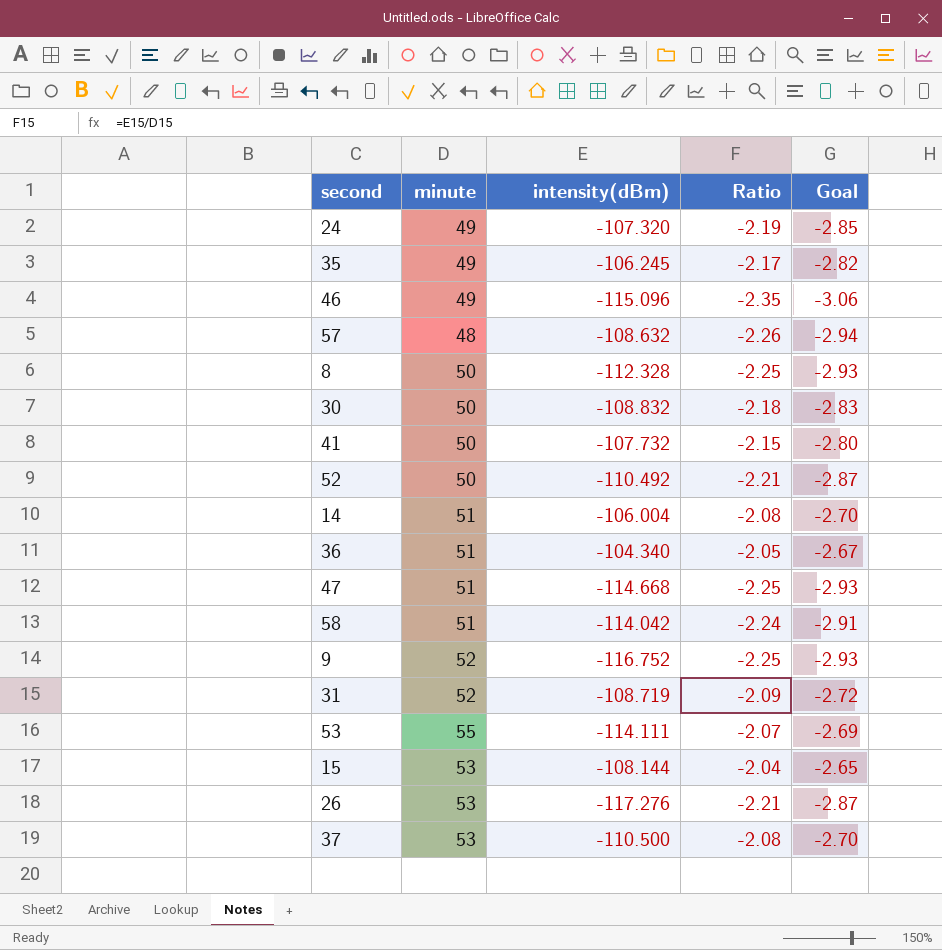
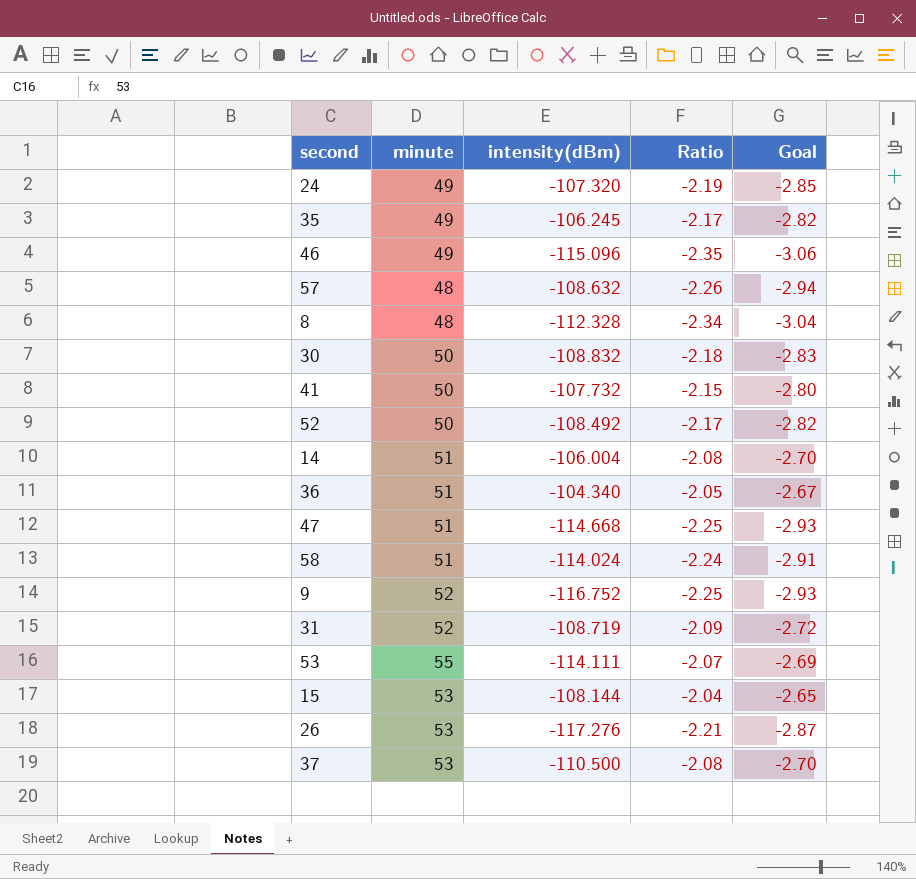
8 | minute: 50 -> 48
8 | Ratio: -2.25 -> -2.34
8 | Goal: -2.93 -> -3.04
52 | intensity(dBm): -110.492 -> -108.492
52 | Ratio: -2.21 -> -2.17
52 | Goal: -2.87 -> -2.82
58 | intensity(dBm): -114.042 -> -114.024

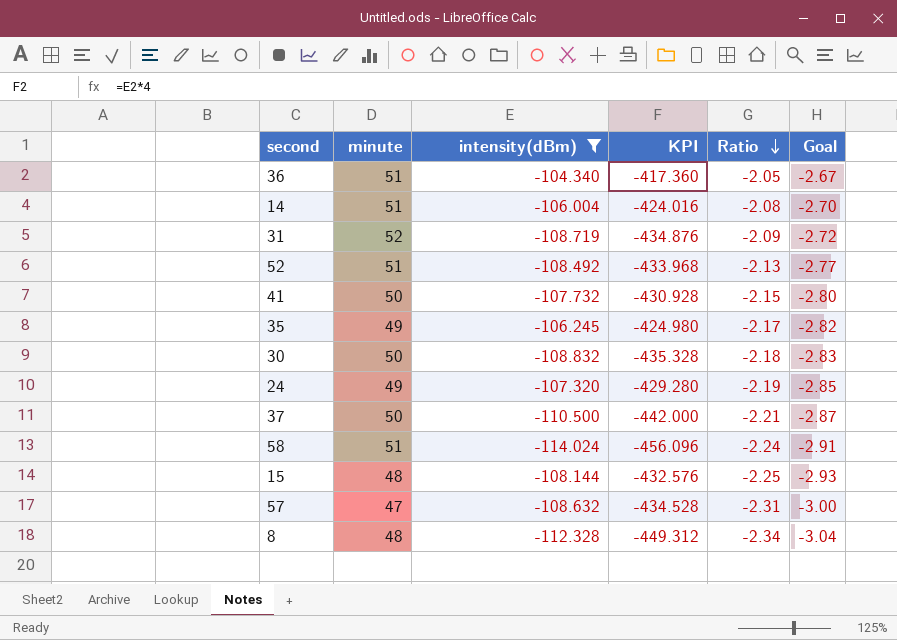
filter: none -> intensity(dBm) >= -114.024
row order: none -> Ratio descending
column KPI | formula: none -> [intensity(dBm)] * 4
52 | minute: 50 -> 51
52 | Ratio: -2.17 -> -2.13
52 | Goal: -2.82 -> -2.77
37 | minute: 53 -> 50
37 | Ratio: -2.08 -> -2.21
37 | Goal: -2.70 -> -2.87
15 | minute: 53 -> 48
15 | Ratio: -2.04 -> -2.25
15 | Goal: -2.65 -> -2.93
57 | minute: 48 -> 47
57 | Ratio: -2.26 -> -2.31
57 | Goal: -2.94 -> -3.00

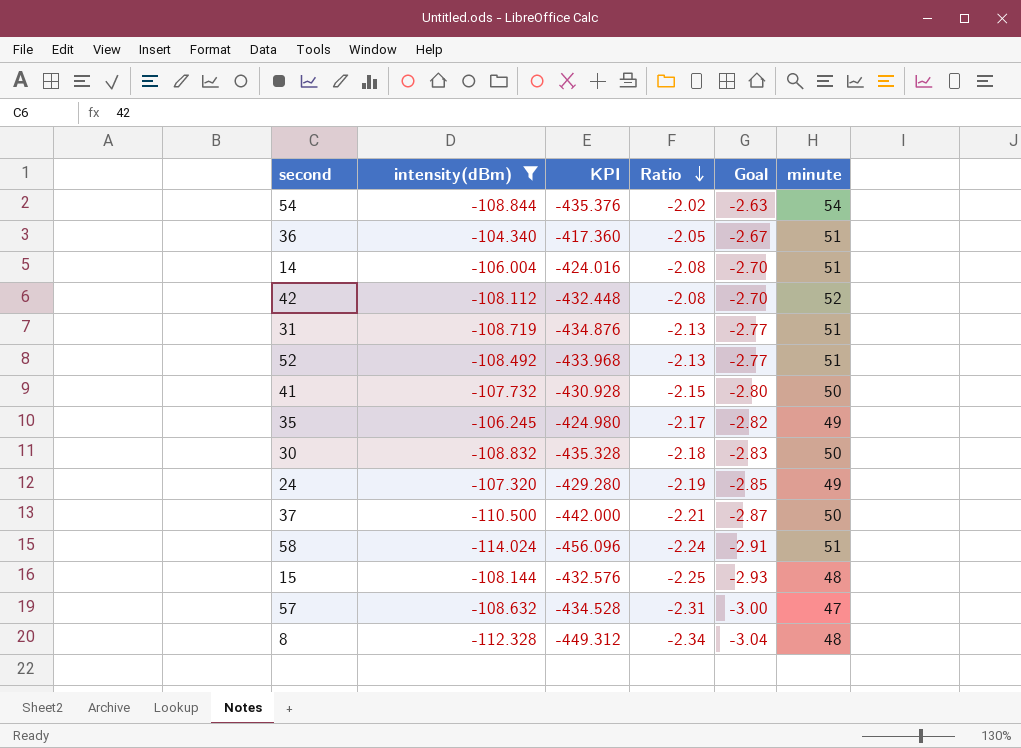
column minute | position: 2 -> 6
row 54: none -> -108.844 | -435.376 | -2.02 | -2.63 | 54
row 42: none -> -108.112 | -432.448 | -2.08 | -2.70 | 52
31 | Ratio: -2.09 -> -2.13
31 | Goal: -2.72 -> -2.77
31 | minute: 52 -> 51

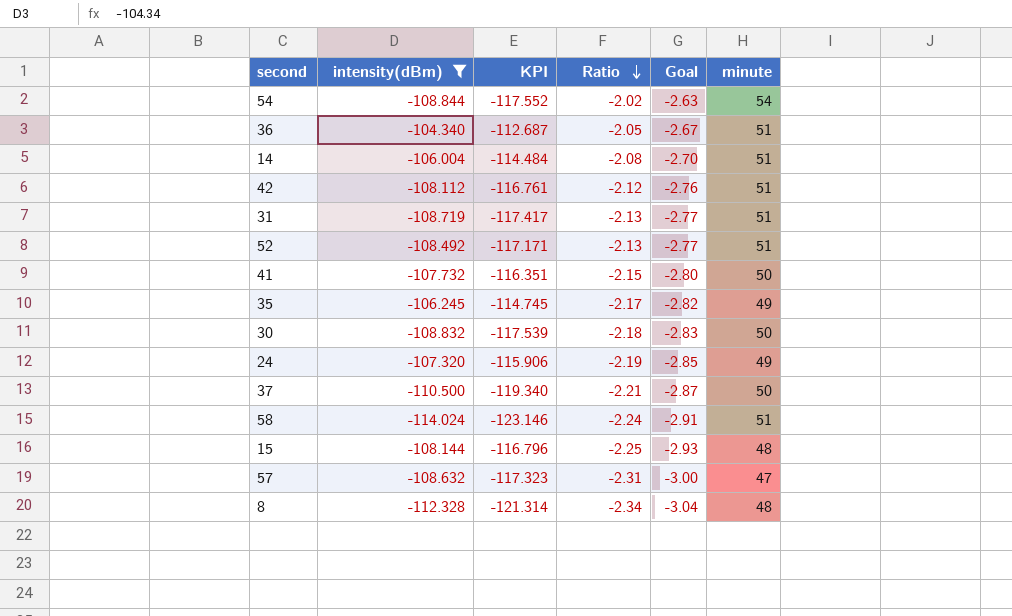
column KPI | formula: [intensity(dBm)] * 4 -> [intensity(dBm)] * 1.08
42 | Ratio: -2.08 -> -2.12
42 | Goal: -2.70 -> -2.76
42 | minute: 52 -> 51

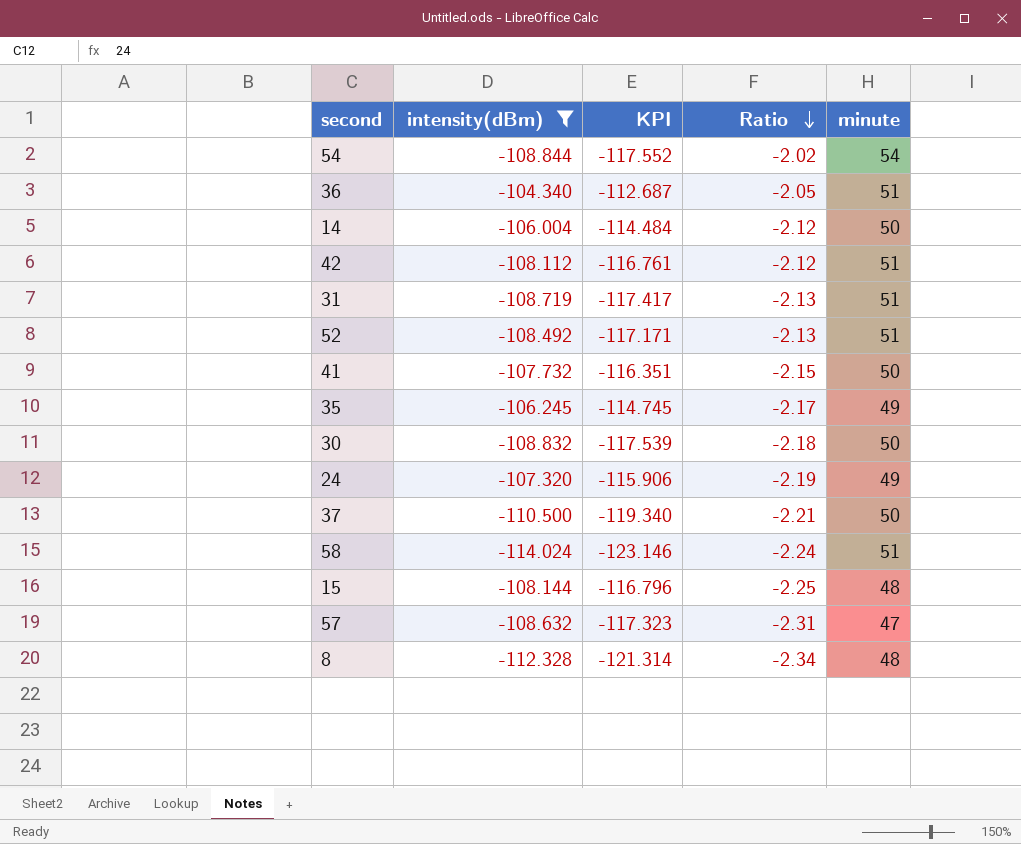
column Goal | formula: [Ratio] * 1.3 -> none
14 | Ratio: -2.08 -> -2.12
14 | minute: 51 -> 50

